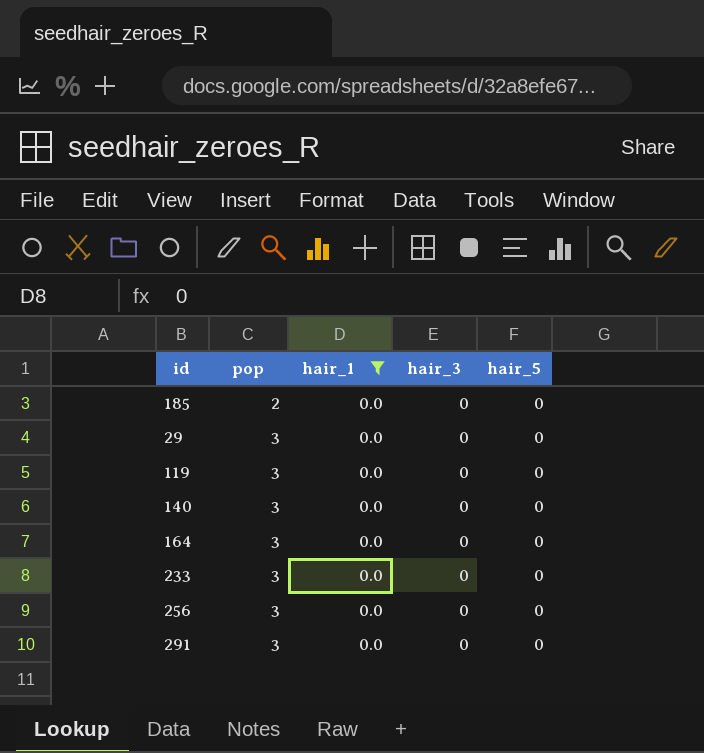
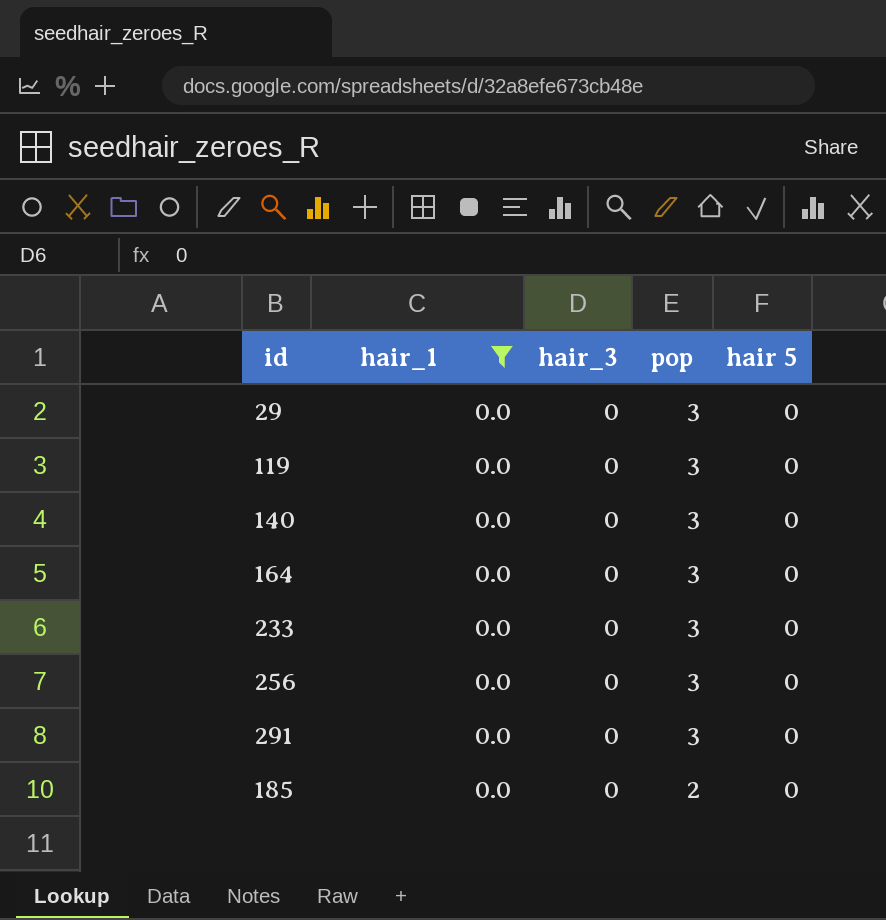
row order: pop ascending -> pop descending
column pop | position: 2 -> 4
column name: hair_5 -> hair 5

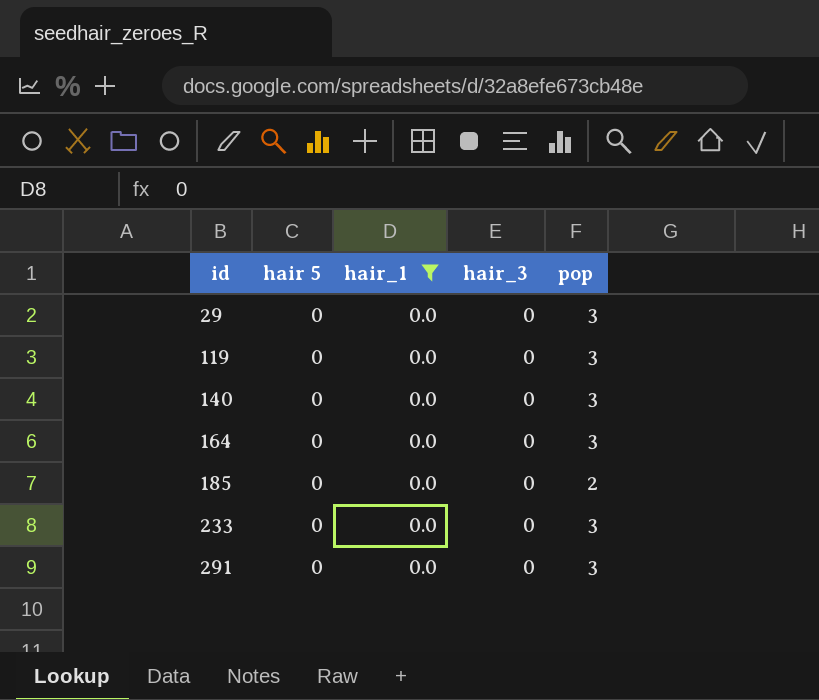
row order: pop descending -> id ascending
column hair 5 | position: 5 -> 2
row 256: 0.0 | 0 | 3 | 0 -> none

